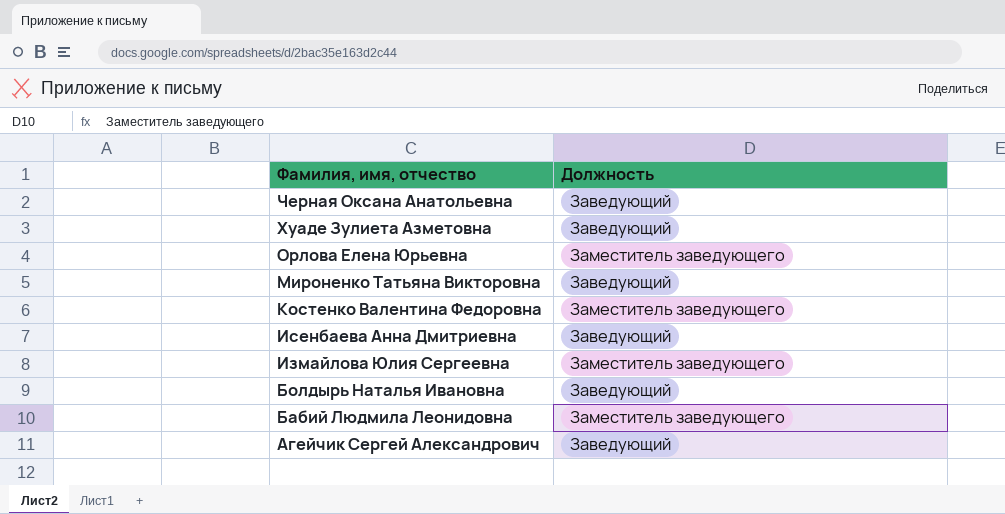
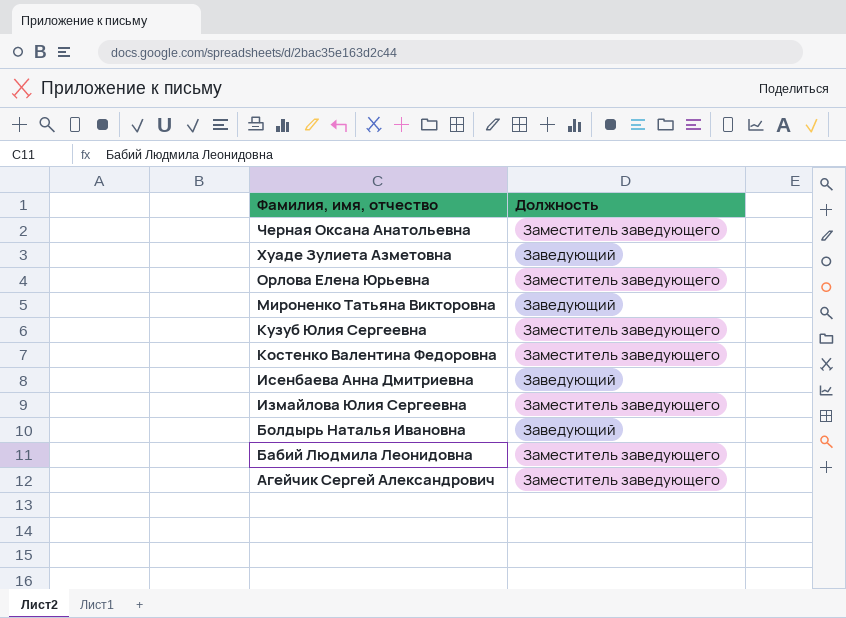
Черная Оксана Анатольевна | Должность: Заведующий -> Заместитель заведующего
row Кузуб Юлия Сергеевна: none -> Заместитель заведующего
Агейчик Сергей Александрович | Должность: Заведующий -> Заместитель заведующего

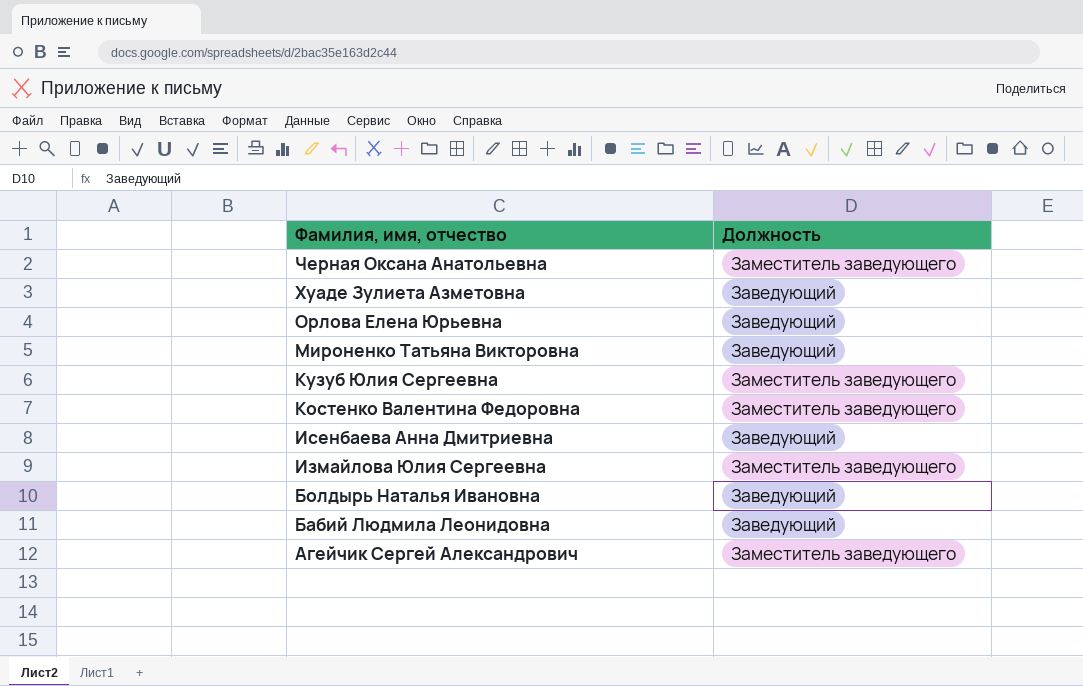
Орлова Елена Юрьевна | Должность: Заместитель заведующего -> Заведующий
Бабий Людмила Леонидовна | Должность: Заместитель заведующего -> Заведующий

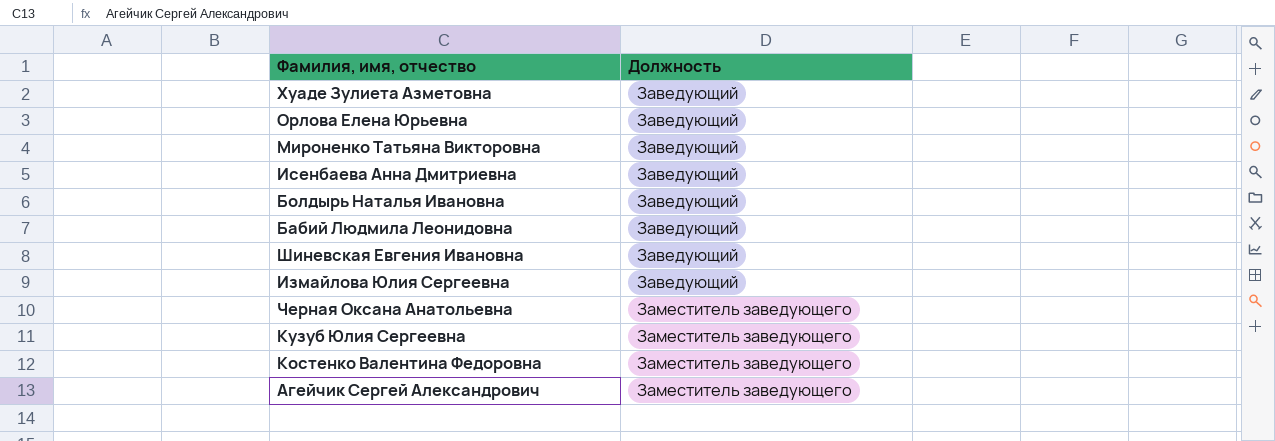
row order: Фамилия, имя, отчество descending -> Должность ascending
row Шиневская Евгения Ивановна: none -> Заведующий
Измайлова Юлия Сергеевна | Должность: Заместитель заведующего -> Заведующий

